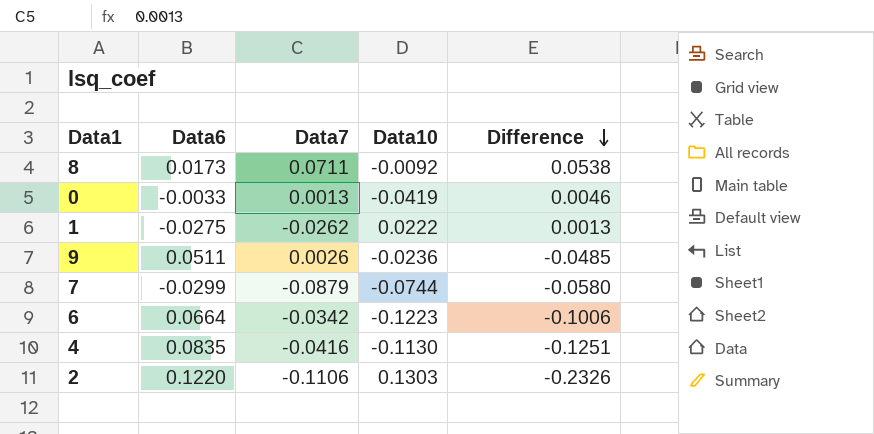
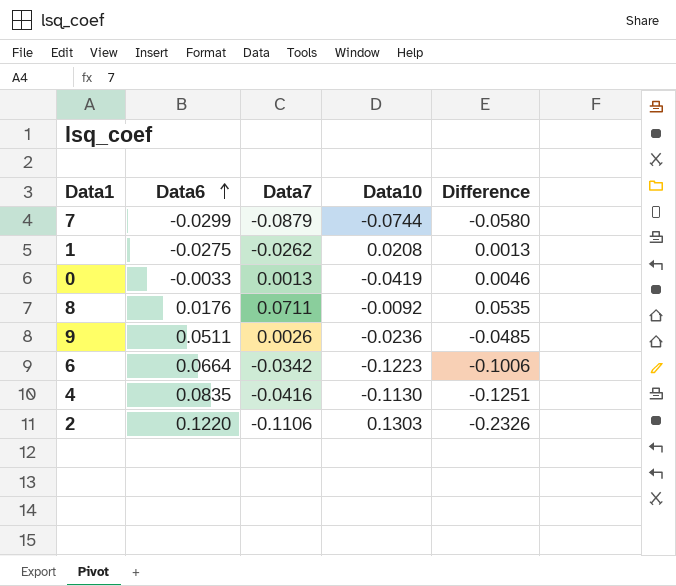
row order: Difference descending -> Data6 ascending
1 | Data10: 0.0222 -> 0.0208
8 | Data6: 0.0173 -> 0.0176
8 | Difference: 0.0538 -> 0.0535

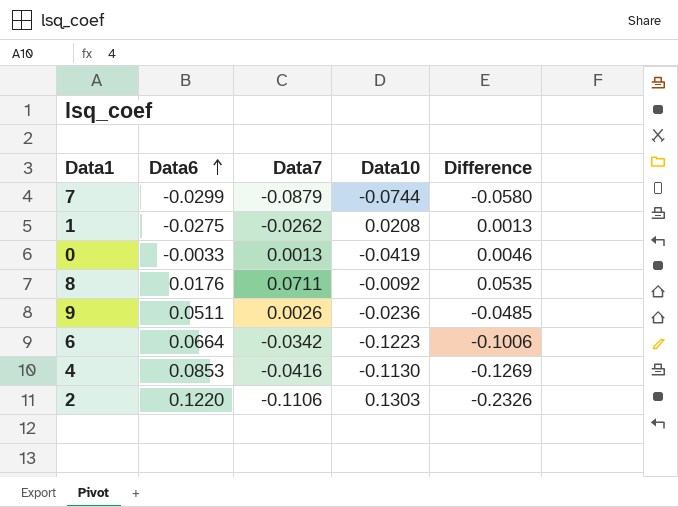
4 | Data6: 0.0835 -> 0.0853
4 | Difference: -0.1251 -> -0.1269

